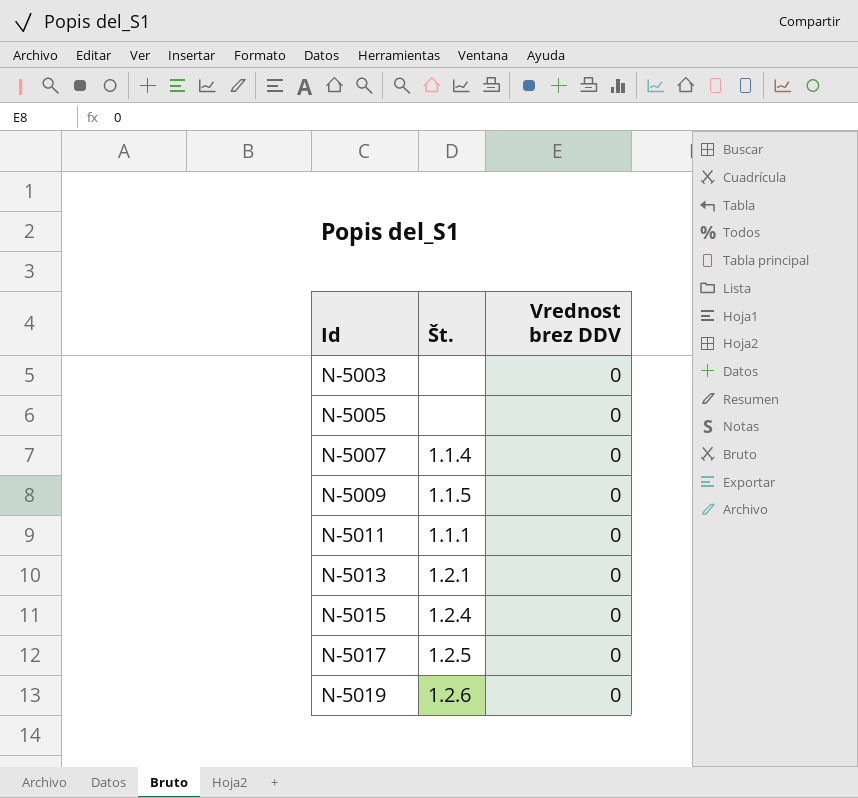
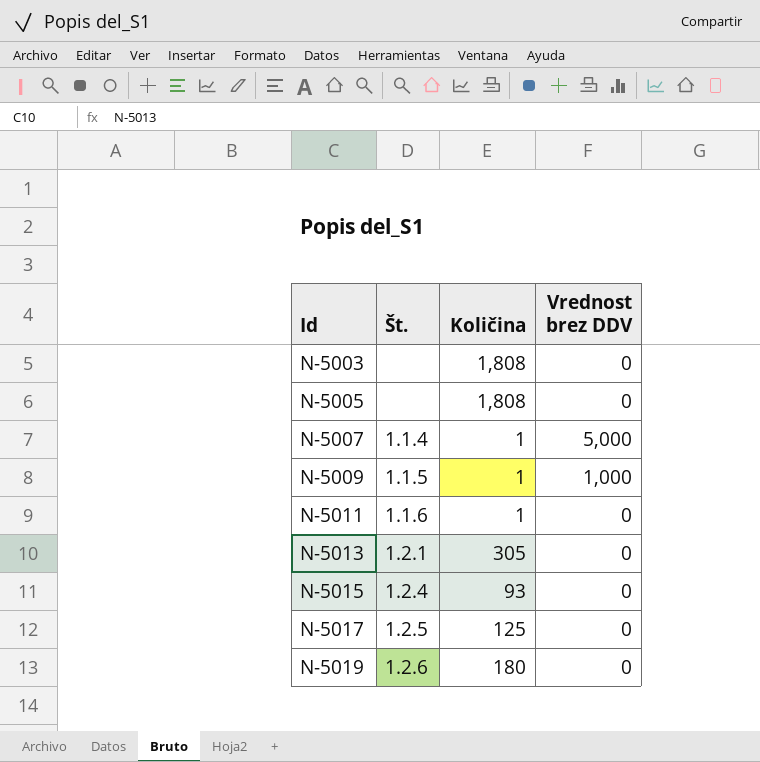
column Količina | position: none -> 3
N-5007 | Vrednost brez DDV: 0 -> 5,000
N-5009 | Vrednost brez DDV: 0 -> 1,000
N-5011 | Št.: 1.1.1 -> 1.1.6

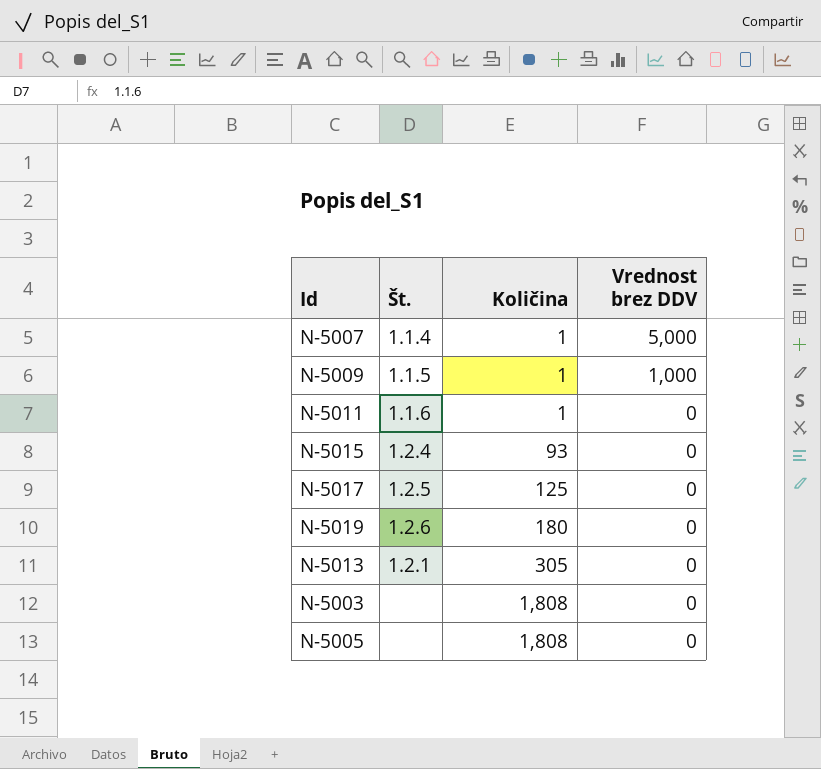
row order: Id ascending -> Količina ascending

